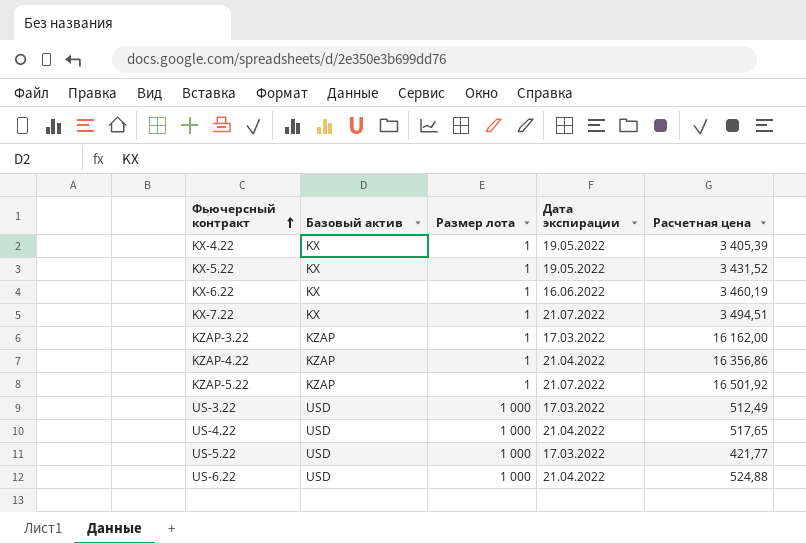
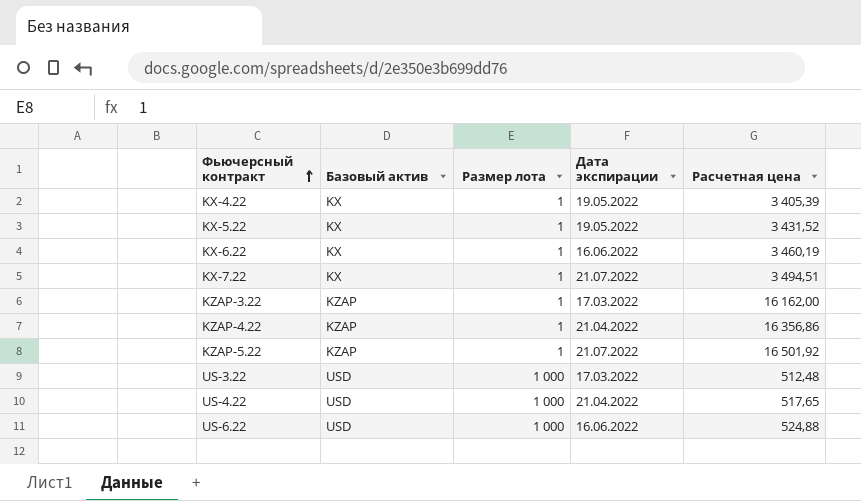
row US-5.22: USD | 1 000 | 17.03.2022 | 421,77 -> none
US-3.22 | Расчетная цена: 512,49 -> 512,48
US-6.22 | Дата экспирации: 21.04.2022 -> 16.06.2022

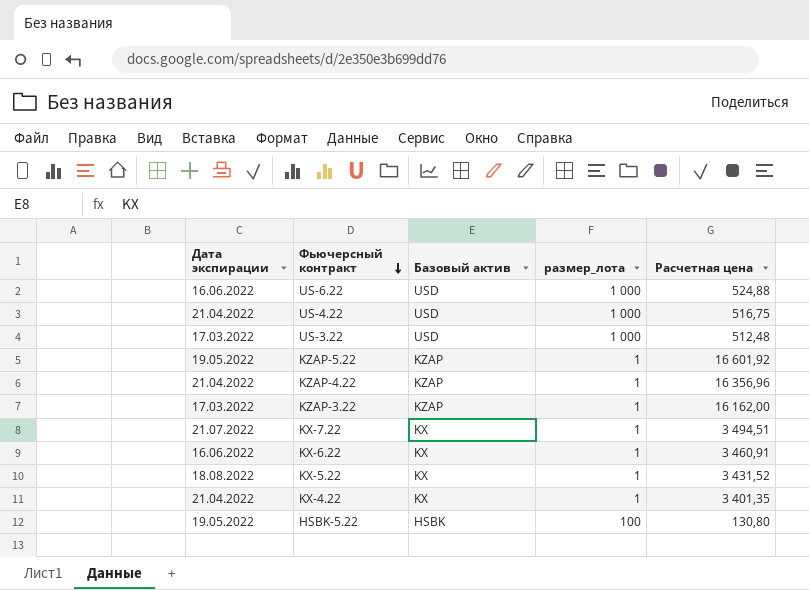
row order: Фьючерсный контракт ascending -> Фьючерсный контракт descending
column Дата экспирации | position: 4 -> 1
column name: Размер лота -> размер_лота
US-4.22 | Расчетная цена: 517,65 -> 516,75
KZAP-5.22 | Дата экспирации: 21.07.2022 -> 19.05.2022
KZAP-5.22 | Расчетная цена: 16 501,92 -> 16 601,92
KZAP-4.22 | Расчетная цена: 16 356,86 -> 16 356,96
KX-6.22 | Расчетная цена: 3 460,19 -> 3 460,91
KX-5.22 | Дата экспирации: 19.05.2022 -> 18.08.2022
KX-4.22 | Дата экспирации: 19.05.2022 -> 21.04.2022
KX-4.22 | Расчетная цена: 3 405,39 -> 3 401,35
row HSBK-5.22: none -> 19.05.2022 | HSBK | 100 | 130,80

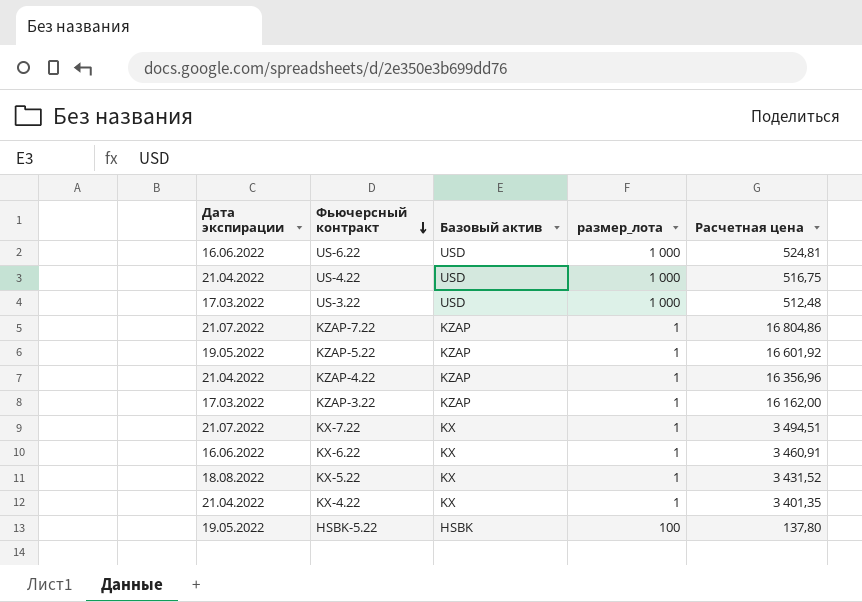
US-6.22 | Расчетная цена: 524,88 -> 524,81
row KZAP-7.22: none -> 21.07.2022 | KZAP | 1 | 16 804,86
HSBK-5.22 | Расчетная цена: 130,80 -> 137,80

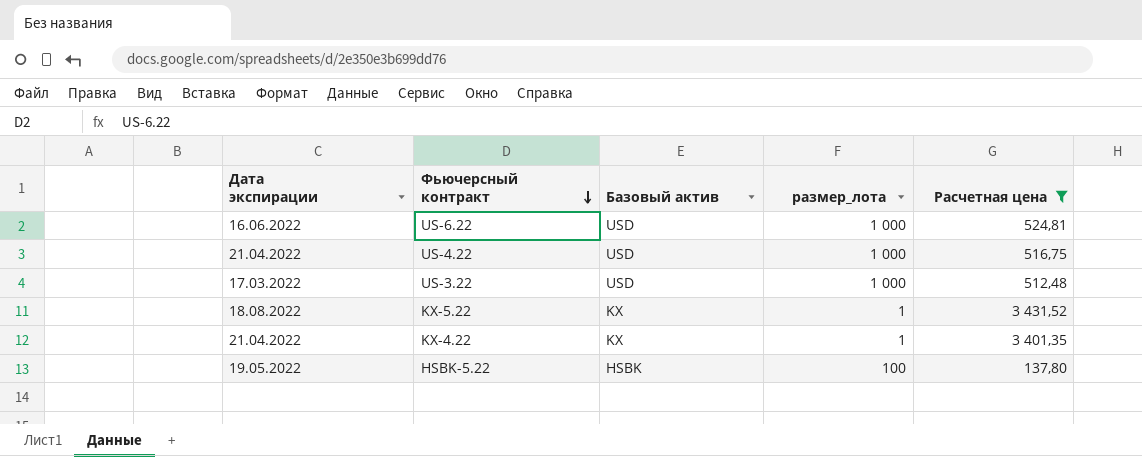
filter: none -> Расчетная цена <= 3 431,52

